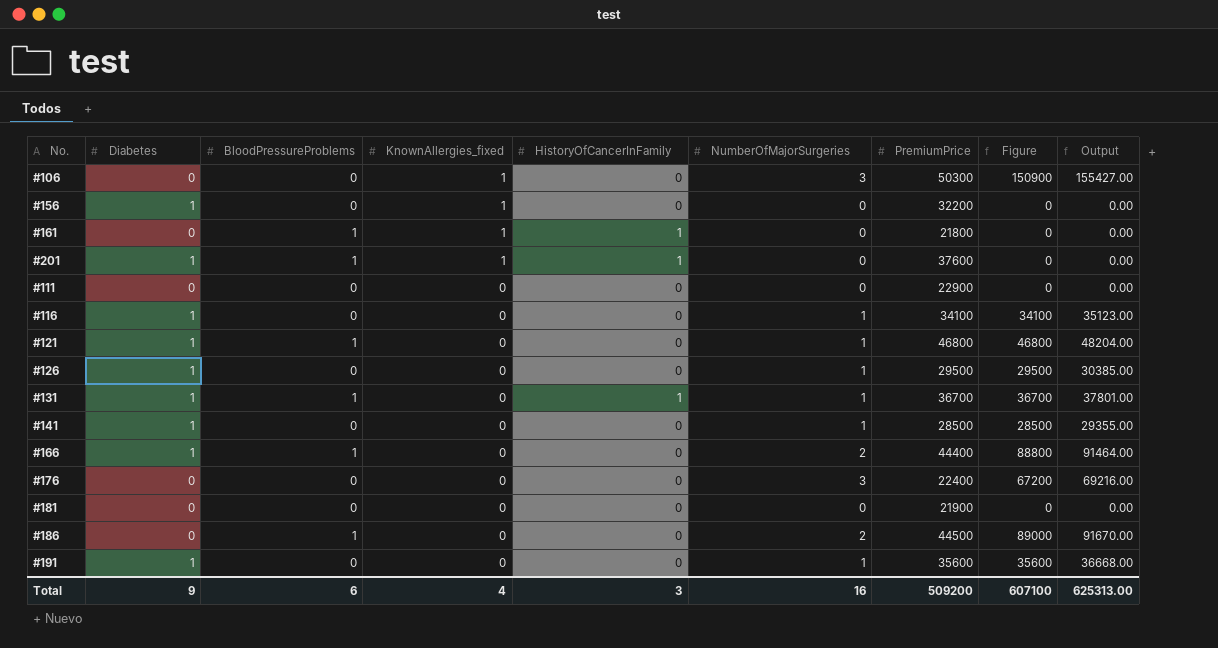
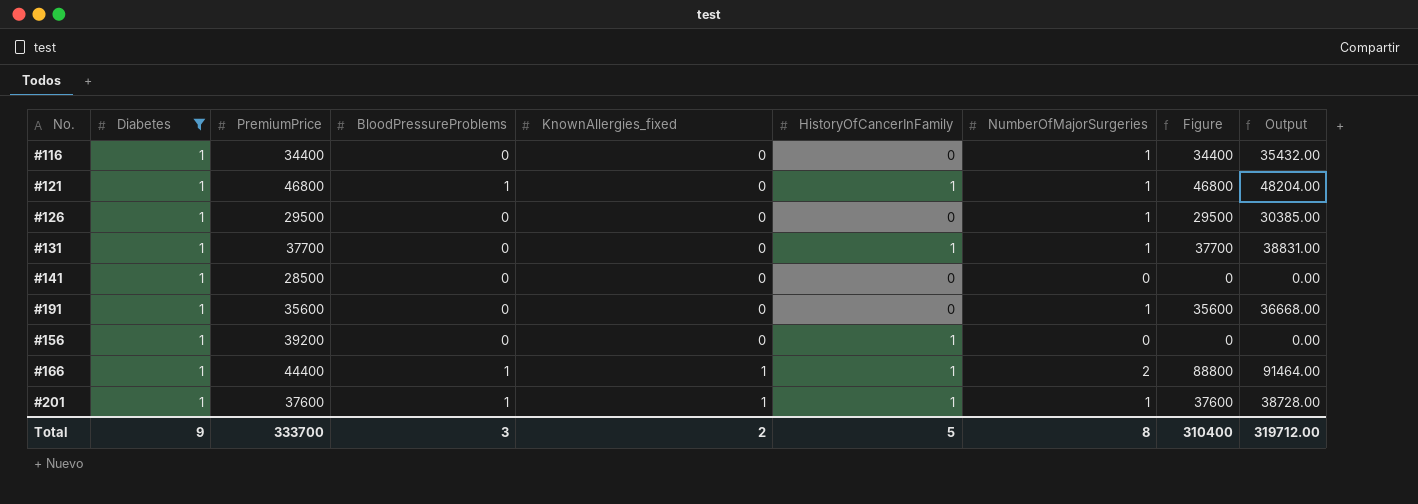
filter: none -> Diabetes = 1
row order: KnownAllergies_fixed descending -> KnownAllergies_fixed ascending
column PremiumPrice | position: 7 -> 3
#116 | PremiumPrice: 34100 -> 34400
#116 | Figure: 34100 -> 34400
#116 | Output: 35123.00 -> 35432.00
#121 | HistoryOfCancerInFamily: 0 -> 1
#131 | PremiumPrice: 36700 -> 37700
#131 | BloodPressureProblems: 1 -> 0
#131 | Figure: 36700 -> 37700
#131 | Output: 37801.00 -> 38831.00
#141 | NumberOfMajorSurgeries: 1 -> 0
#141 | Figure: 28500 -> 0
#141 | Output: 29355.00 -> 0.00
#156 | PremiumPrice: 32200 -> 39200
#156 | KnownAllergies_fixed: 1 -> 0
#156 | HistoryOfCancerInFamily: 0 -> 1
#166 | KnownAllergies_fixed: 0 -> 1
#166 | HistoryOfCancerInFamily: 0 -> 1
#201 | NumberOfMajorSurgeries: 0 -> 1
#201 | Figure: 0 -> 37600
#201 | Output: 0.00 -> 38728.00
Total | PremiumPrice: 509200 -> 333700
Total | BloodPressureProblems: 6 -> 3
Total | KnownAllergies_fixed: 4 -> 2
Total | HistoryOfCancerInFamily: 3 -> 5
Total | NumberOfMajorSurgeries: 16 -> 8
Total | Figure: 607100 -> 310400
Total | Output: 625313.00 -> 319712.00

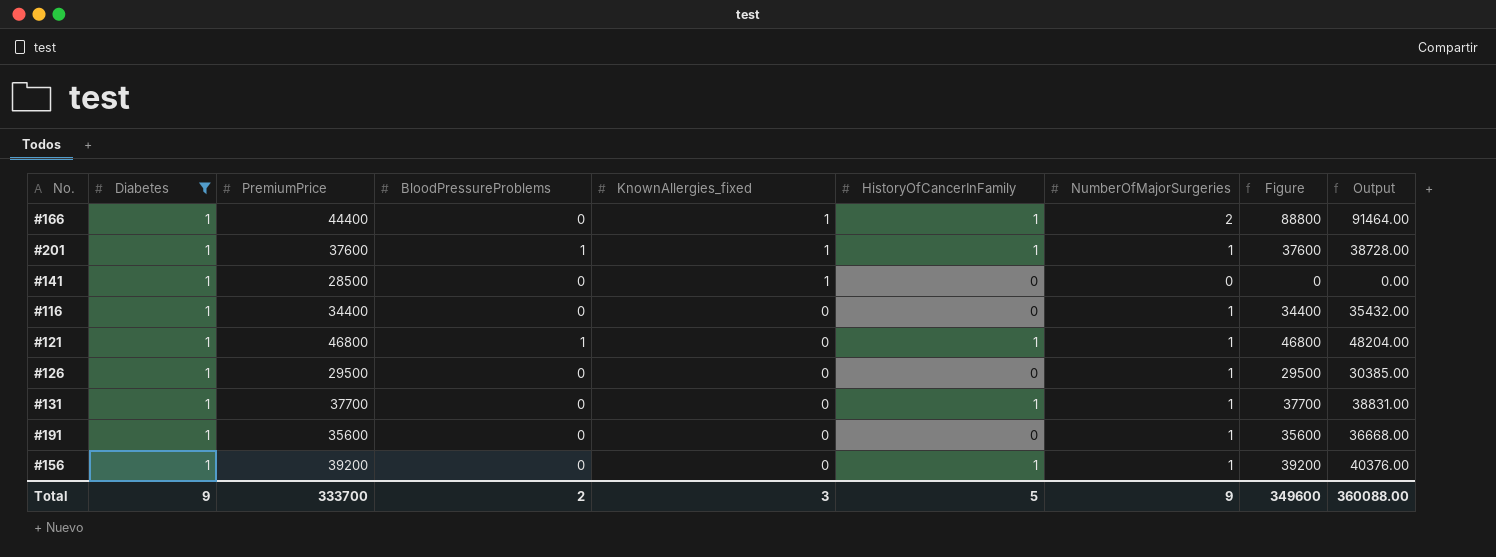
row order: KnownAllergies_fixed ascending -> KnownAllergies_fixed descending
#166 | BloodPressureProblems: 1 -> 0
#141 | KnownAllergies_fixed: 0 -> 1
#156 | NumberOfMajorSurgeries: 0 -> 1
#156 | Figure: 0 -> 39200
#156 | Output: 0.00 -> 40376.00
Total | BloodPressureProblems: 3 -> 2
Total | KnownAllergies_fixed: 2 -> 3
Total | NumberOfMajorSurgeries: 8 -> 9
Total | Figure: 310400 -> 349600
Total | Output: 319712.00 -> 360088.00

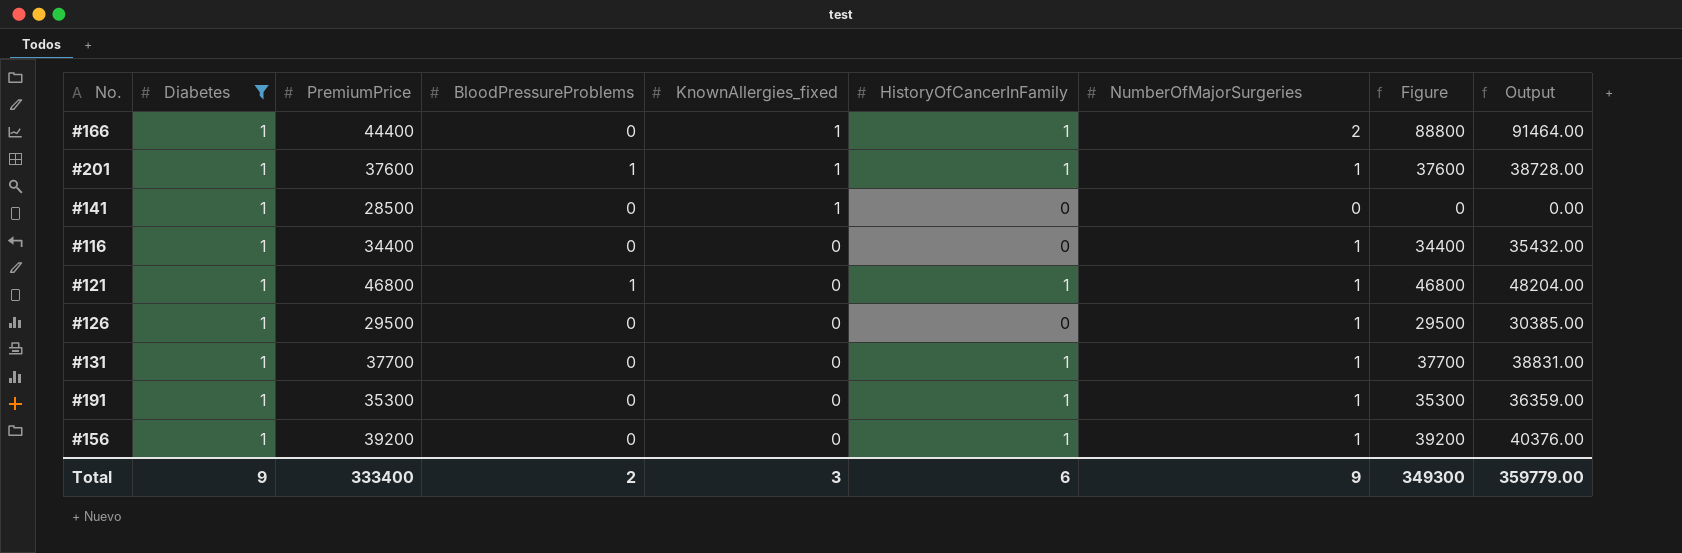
#191 | PremiumPrice: 35600 -> 35300
#191 | HistoryOfCancerInFamily: 0 -> 1
#191 | Figure: 35600 -> 35300
#191 | Output: 36668.00 -> 36359.00
Total | PremiumPrice: 333700 -> 333400
Total | HistoryOfCancerInFamily: 5 -> 6
Total | Figure: 349600 -> 349300
Total | Output: 360088.00 -> 359779.00

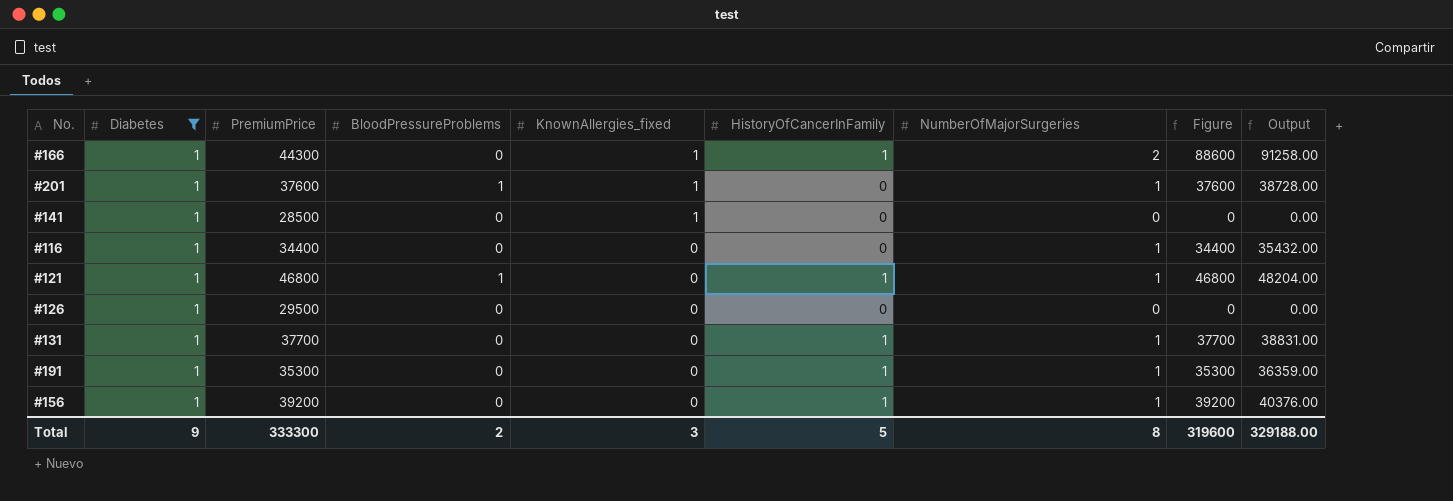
#166 | PremiumPrice: 44400 -> 44300
#166 | Figure: 88800 -> 88600
#166 | Output: 91464.00 -> 91258.00
#201 | HistoryOfCancerInFamily: 1 -> 0
#126 | NumberOfMajorSurgeries: 1 -> 0
#126 | Figure: 29500 -> 0
#126 | Output: 30385.00 -> 0.00
Total | PremiumPrice: 333400 -> 333300
Total | HistoryOfCancerInFamily: 6 -> 5
Total | NumberOfMajorSurgeries: 9 -> 8
Total | Figure: 349300 -> 319600
Total | Output: 359779.00 -> 329188.00

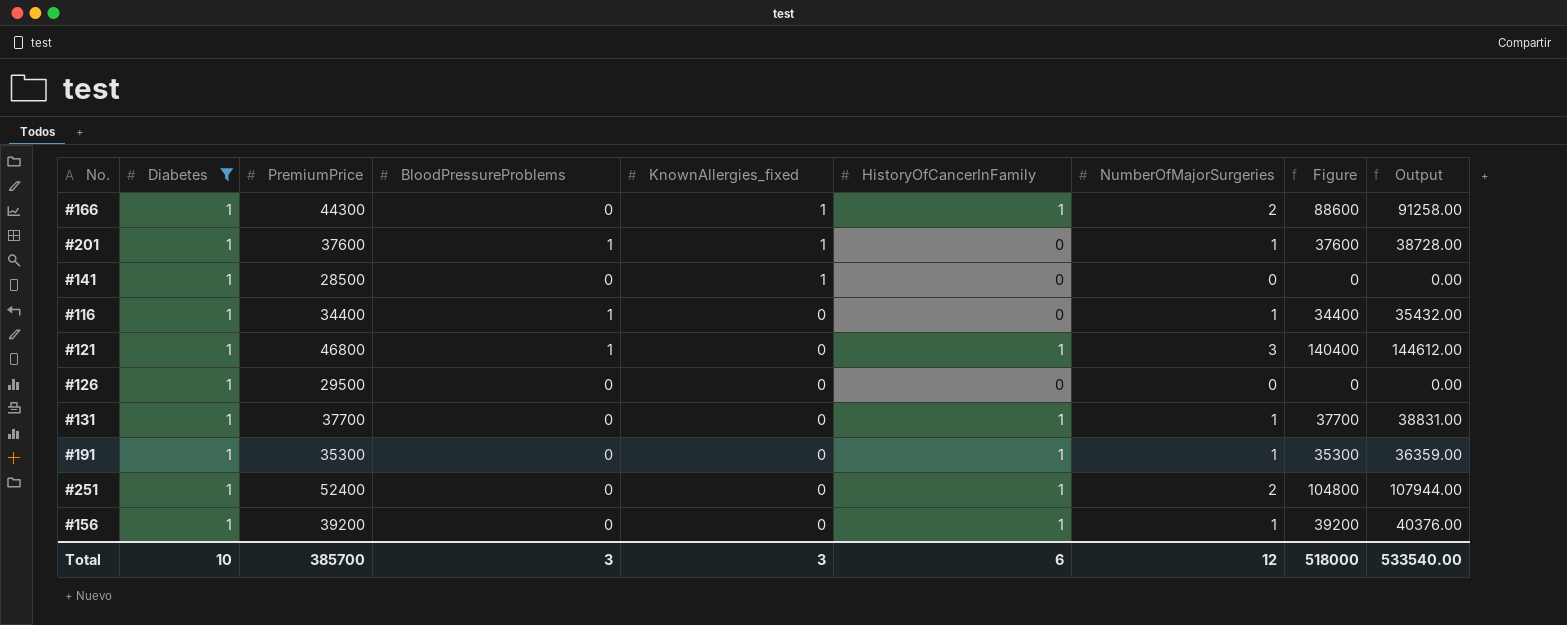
#116 | BloodPressureProblems: 0 -> 1
#121 | NumberOfMajorSurgeries: 1 -> 3
#121 | Figure: 46800 -> 140400
#121 | Output: 48204.00 -> 144612.00
row #251: none -> 1 | 52400 | 0 | 0 | 1 | 2 | 104800 | 107944.00
Total | Diabetes: 9 -> 10
Total | PremiumPrice: 333300 -> 385700
Total | BloodPressureProblems: 2 -> 3
Total | HistoryOfCancerInFamily: 5 -> 6
Total | NumberOfMajorSurgeries: 8 -> 12
Total | Figure: 319600 -> 518000
Total | Output: 329188.00 -> 533540.00

